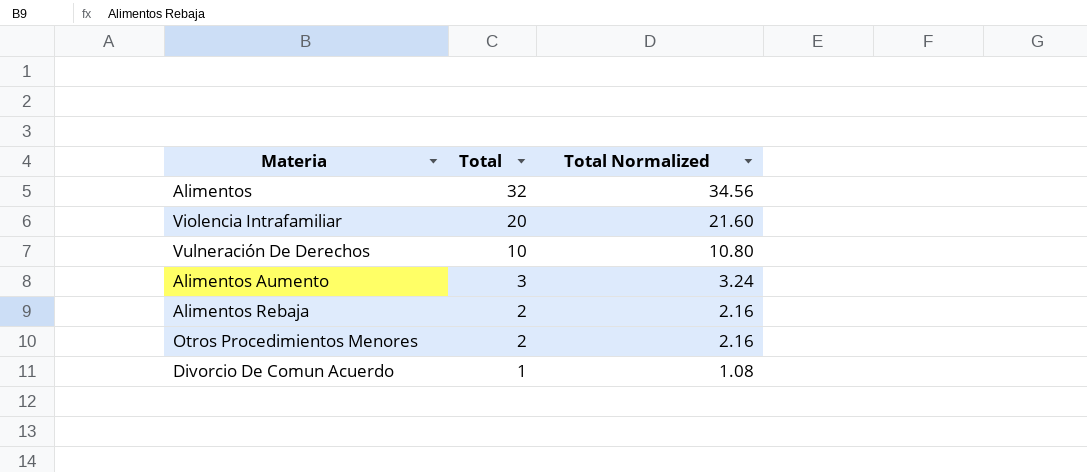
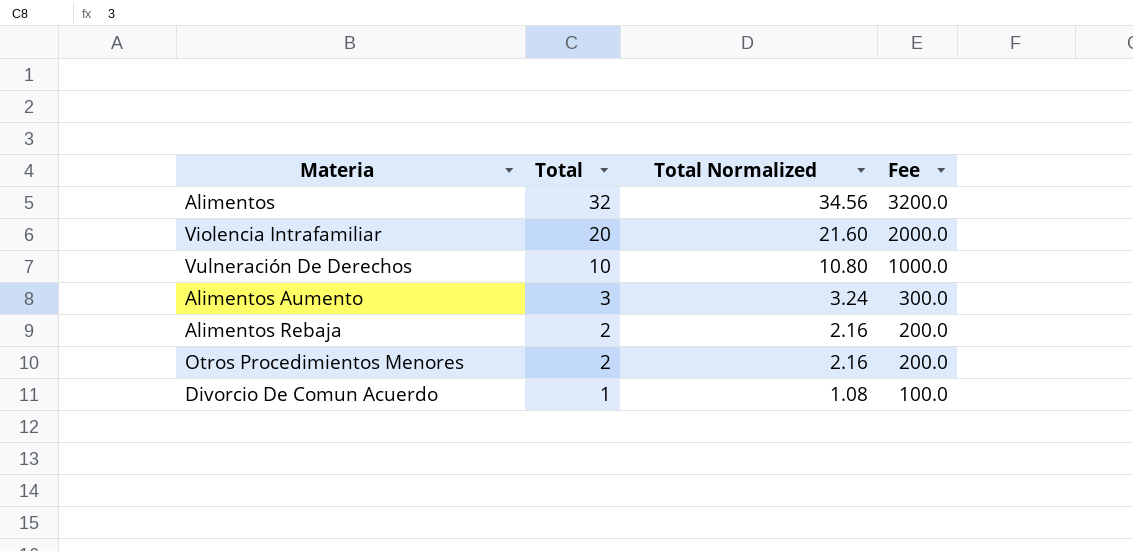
column Fee | formula: none -> [Total] * 100

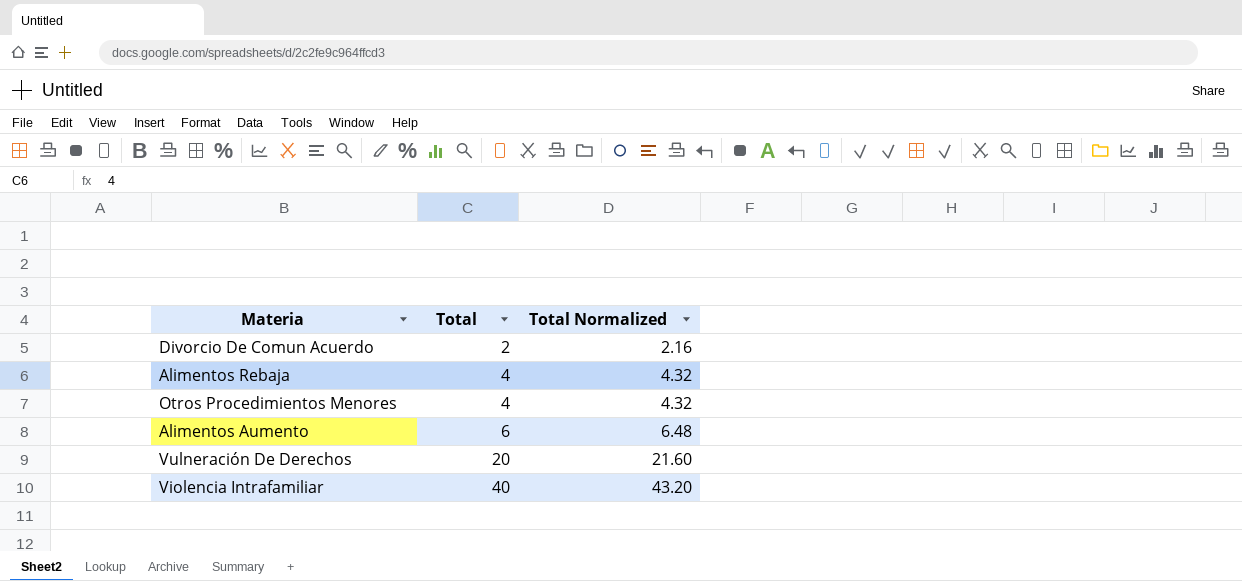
row order: Total descending -> Total ascending
column Fee | formula: [Total] * 100 -> none
row Alimentos: 32 | 34.56 | 3200.0 -> none
Divorcio De Comun Acuerdo | Total: 1 -> 2
Divorcio De Comun Acuerdo | Total Normalized: 1.08 -> 2.16
Alimentos Rebaja | Total: 2 -> 4
Alimentos Rebaja | Total Normalized: 2.16 -> 4.32
Otros Procedimientos Menores | Total: 2 -> 4
Otros Procedimientos Menores | Total Normalized: 2.16 -> 4.32
Alimentos Aumento | Total: 3 -> 6
Alimentos Aumento | Total Normalized: 3.24 -> 6.48
Vulneración De Derechos | Total: 10 -> 20
Vulneración De Derechos | Total Normalized: 10.80 -> 21.60
Violencia Intrafamiliar | Total: 20 -> 40
Violencia Intrafamiliar | Total Normalized: 21.60 -> 43.20

